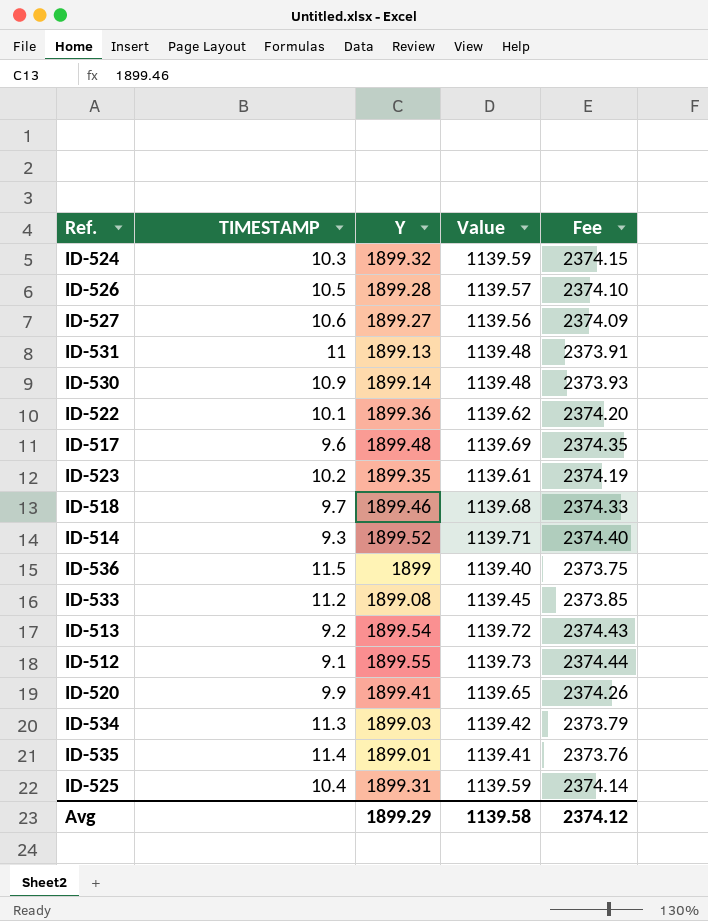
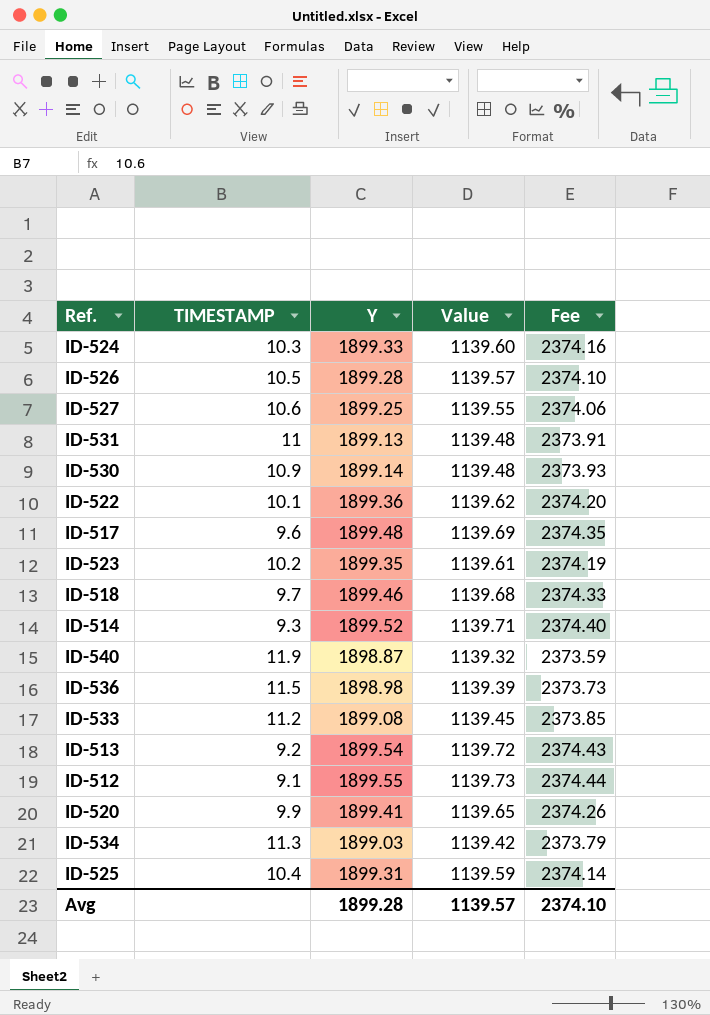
row ID-535: 11.4 | 1899.01 | 1139.41 | 2373.76 -> none
ID-524 | Y: 1899.32 -> 1899.33
ID-524 | Value: 1139.59 -> 1139.60
ID-524 | Fee: 2374.15 -> 2374.16
ID-527 | Y: 1899.27 -> 1899.25
ID-527 | Value: 1139.56 -> 1139.55
ID-527 | Fee: 2374.09 -> 2374.06
row ID-540: none -> 11.9 | 1898.87 | 1139.32 | 2373.59
ID-536 | Y: 1899 -> 1898.98
ID-536 | Value: 1139.40 -> 1139.39
ID-536 | Fee: 2373.75 -> 2373.73
Avg | Y: 1899.29 -> 1899.28
Avg | Value: 1139.58 -> 1139.57
Avg | Fee: 2374.12 -> 2374.10

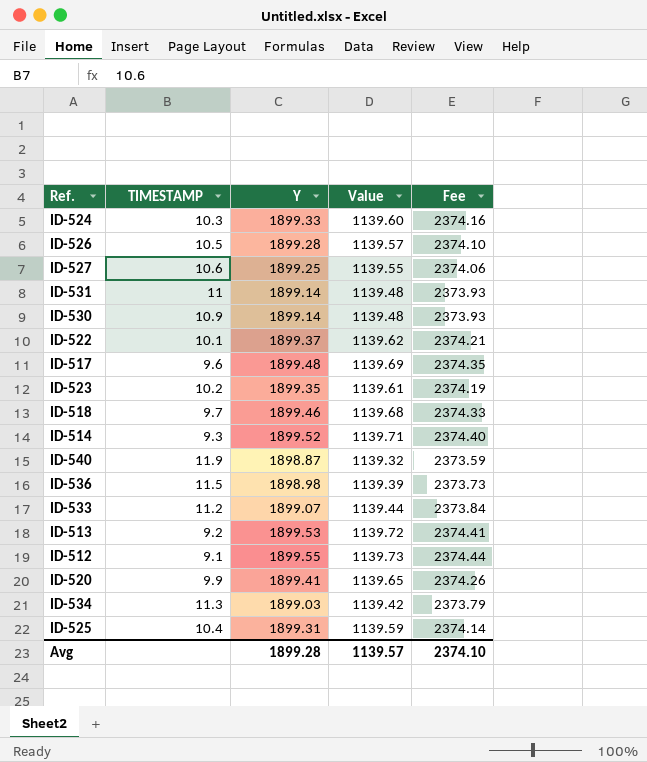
ID-531 | Y: 1899.13 -> 1899.14
ID-531 | Fee: 2373.91 -> 2373.93
ID-522 | Y: 1899.36 -> 1899.37
ID-522 | Fee: 2374.20 -> 2374.21
ID-533 | Y: 1899.08 -> 1899.07
ID-533 | Value: 1139.45 -> 1139.44
ID-533 | Fee: 2373.85 -> 2373.84
ID-513 | Y: 1899.54 -> 1899.53
ID-513 | Fee: 2374.43 -> 2374.41

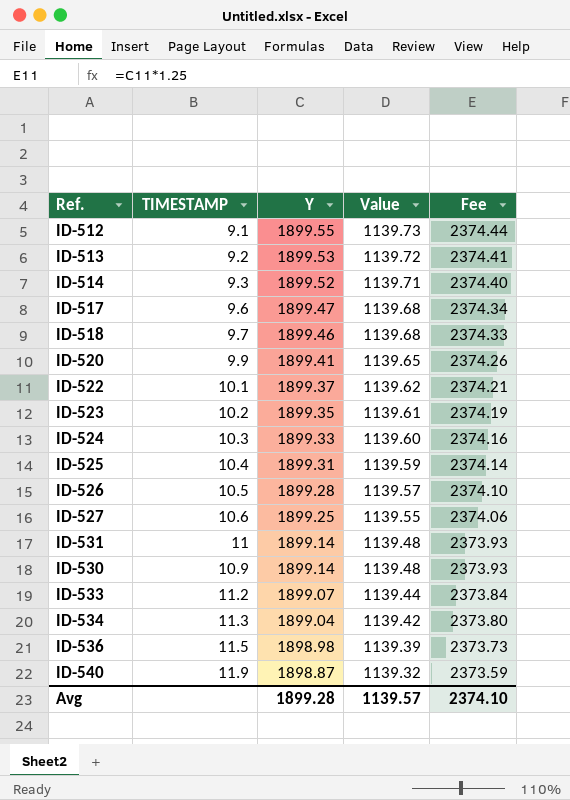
row order: none -> Y descending
ID-517 | Y: 1899.48 -> 1899.47
ID-517 | Value: 1139.69 -> 1139.68
ID-517 | Fee: 2374.35 -> 2374.34
ID-534 | Y: 1899.03 -> 1899.04
ID-534 | Fee: 2373.79 -> 2373.80

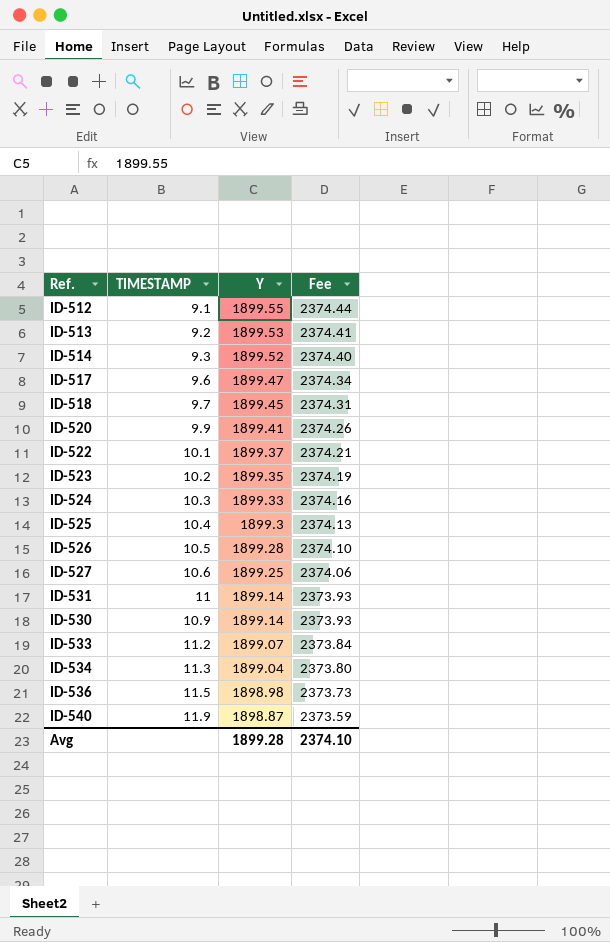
column Value | formula: [Y] * 0.6 -> none
ID-518 | Y: 1899.46 -> 1899.45
ID-518 | Fee: 2374.33 -> 2374.31
ID-525 | Y: 1899.31 -> 1899.3
ID-525 | Fee: 2374.14 -> 2374.13

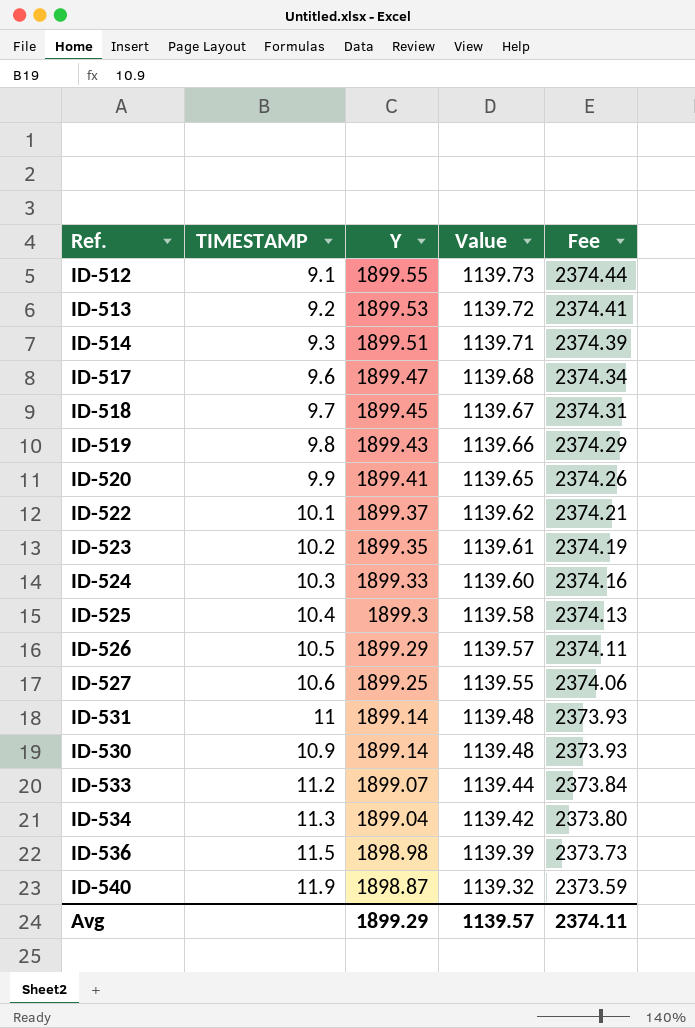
column Value | formula: none -> [Y] * 0.6
ID-514 | Y: 1899.52 -> 1899.51
ID-514 | Fee: 2374.40 -> 2374.39
row ID-519: none -> 9.8 | 1899.43 | 1139.66 | 2374.29
ID-526 | Y: 1899.28 -> 1899.29
ID-526 | Fee: 2374.10 -> 2374.11
Avg | Y: 1899.28 -> 1899.29
Avg | Fee: 2374.10 -> 2374.11

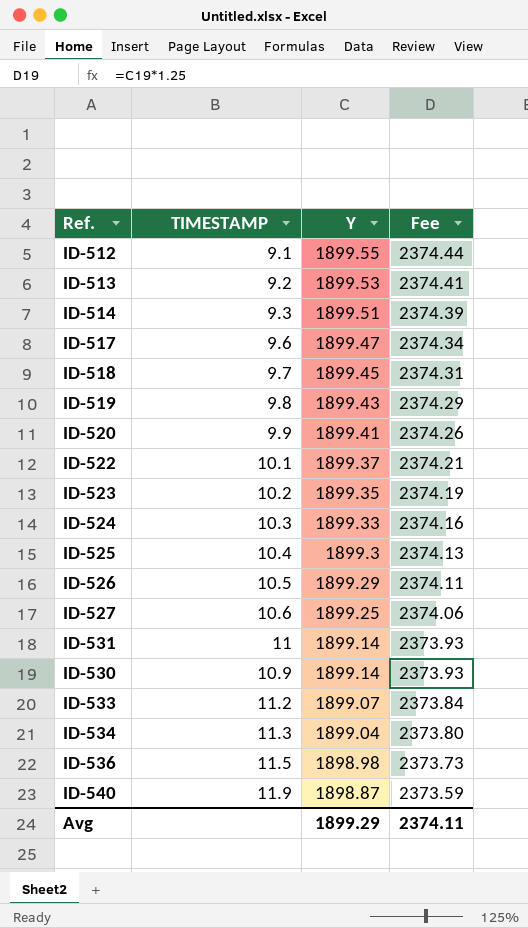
column Value | formula: [Y] * 0.6 -> none

